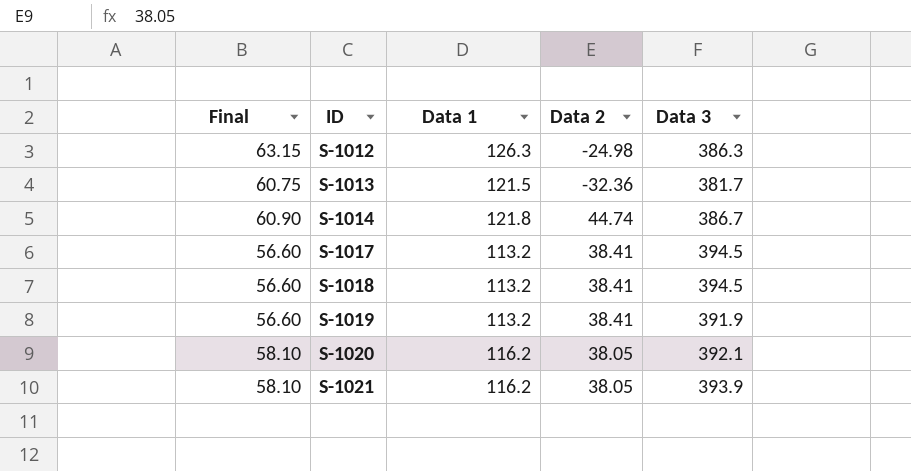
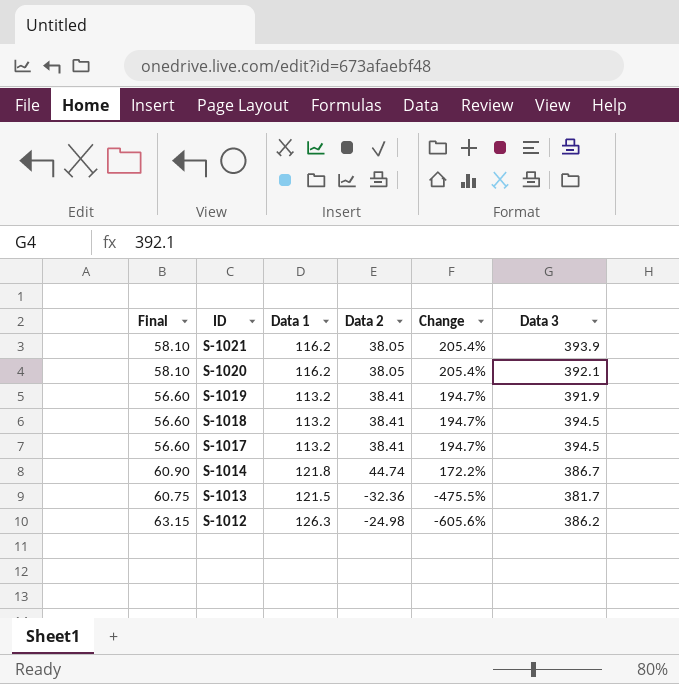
row order: ID ascending -> ID descending
column Change | formula: none -> ([Data 1] - [Data 2]) / [Data 2]
S-1012 | Data 3: 386.3 -> 386.2

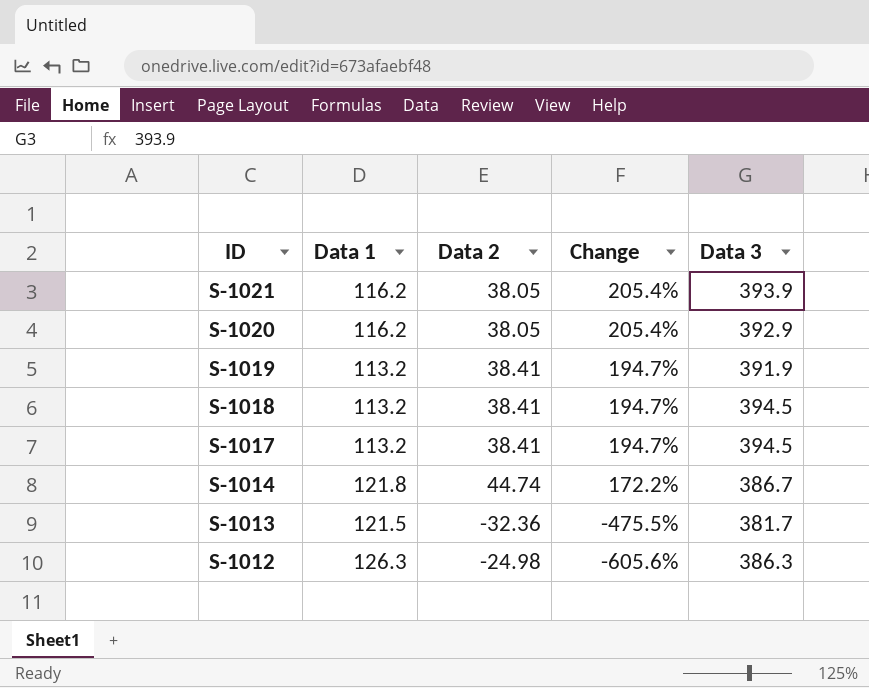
column Final | formula: [Data 1] * 0.5 -> none
S-1020 | Data 3: 392.1 -> 392.9
S-1012 | Data 3: 386.2 -> 386.3

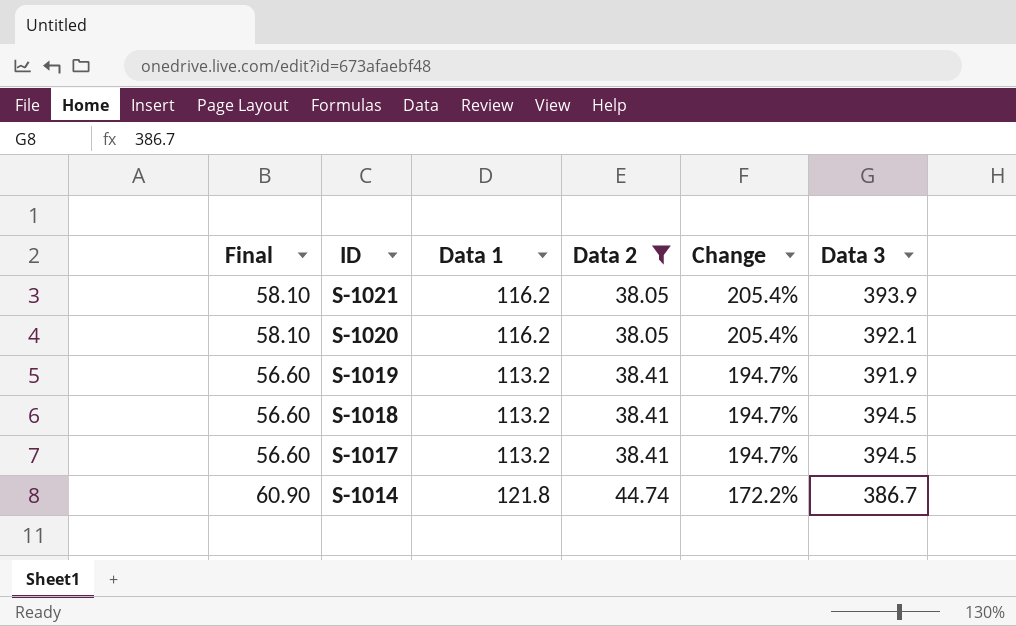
filter: none -> Data 2 >= 38.05
column Final | formula: none -> [Data 1] * 0.5
S-1020 | Data 3: 392.9 -> 392.1

